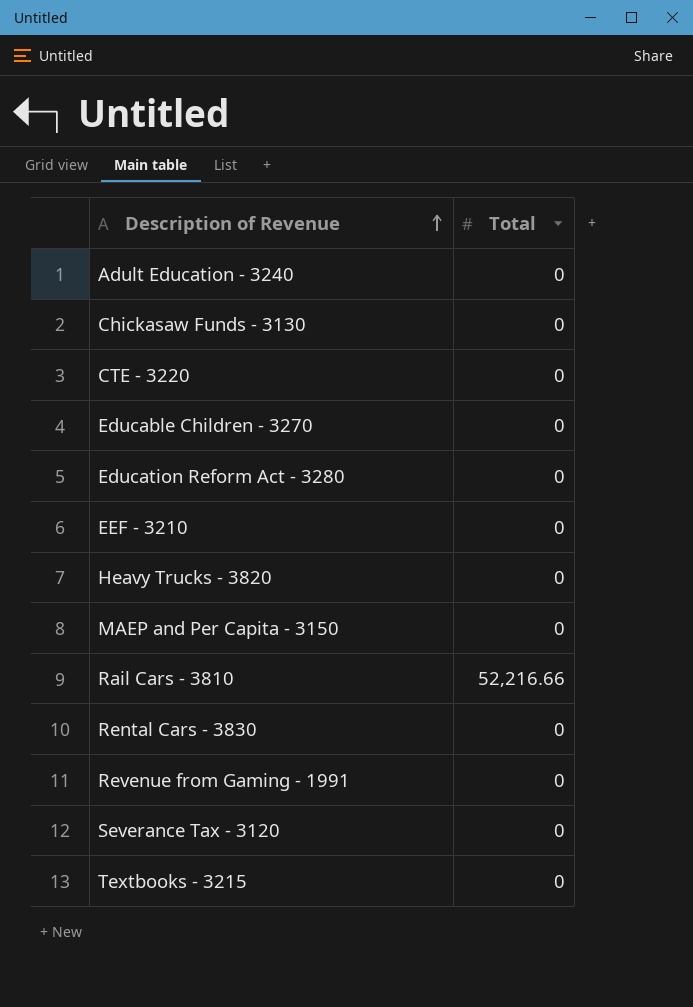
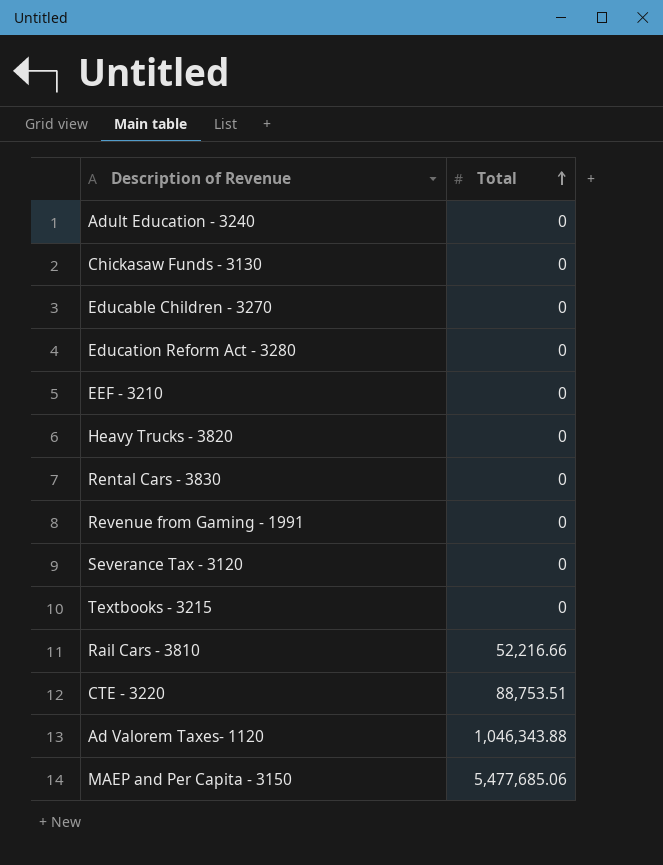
row order: Description of Revenue ascending -> Total ascending
CTE - 3220 | Total: 0 -> 88,753.51
row Ad Valorem Taxes- 1120: none -> 1,046,343.88
MAEP and Per Capita - 3150 | Total: 0 -> 5,477,685.06

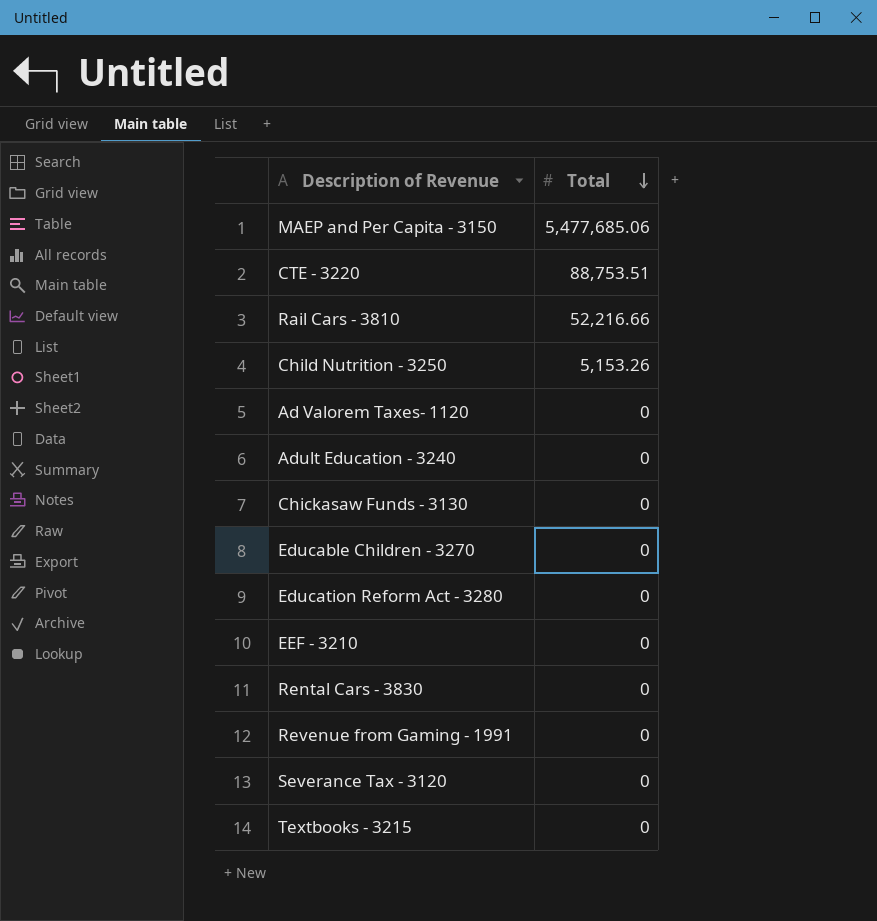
row order: Total ascending -> Total descending
row Heavy Trucks - 3820: 0 -> none
row Child Nutrition - 3250: none -> 5,153.26
Ad Valorem Taxes- 1120 | Total: 1,046,343.88 -> 0

